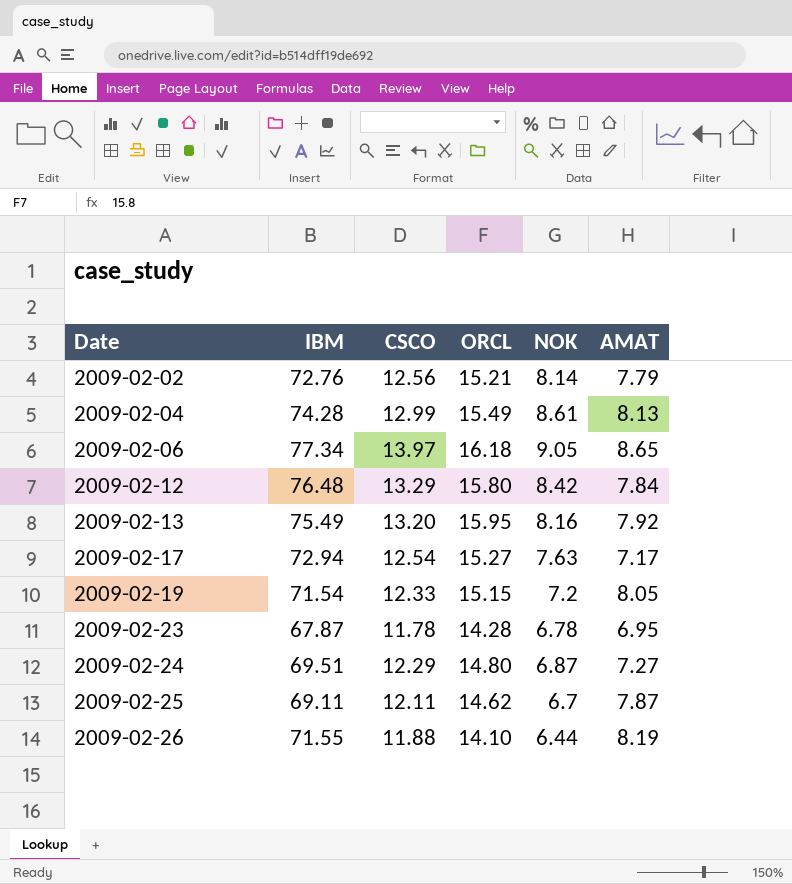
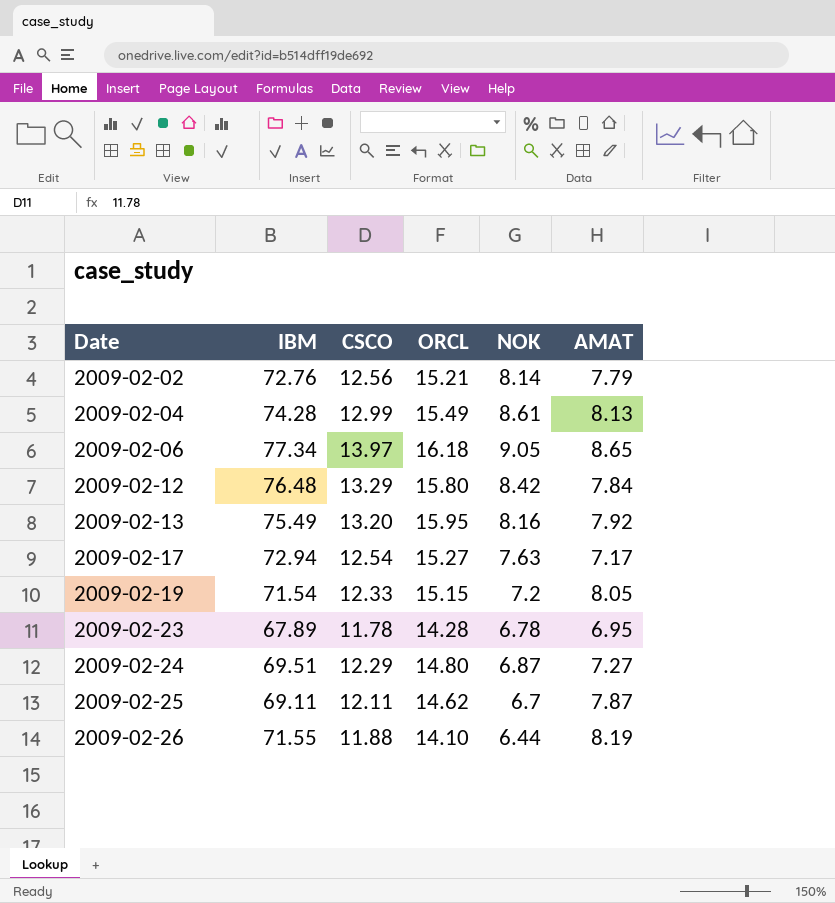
2009-02-23 | IBM: 67.87 -> 67.89

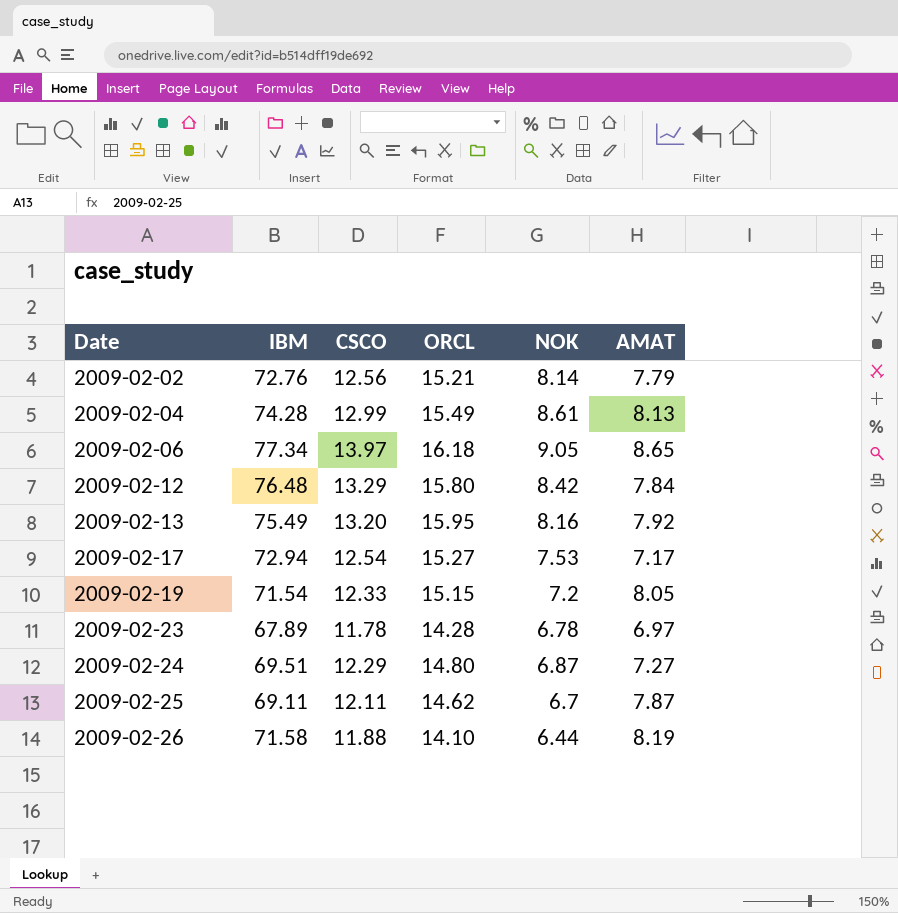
2009-02-17 | NOK: 7.63 -> 7.53
2009-02-23 | AMAT: 6.95 -> 6.97
2009-02-26 | IBM: 71.55 -> 71.58

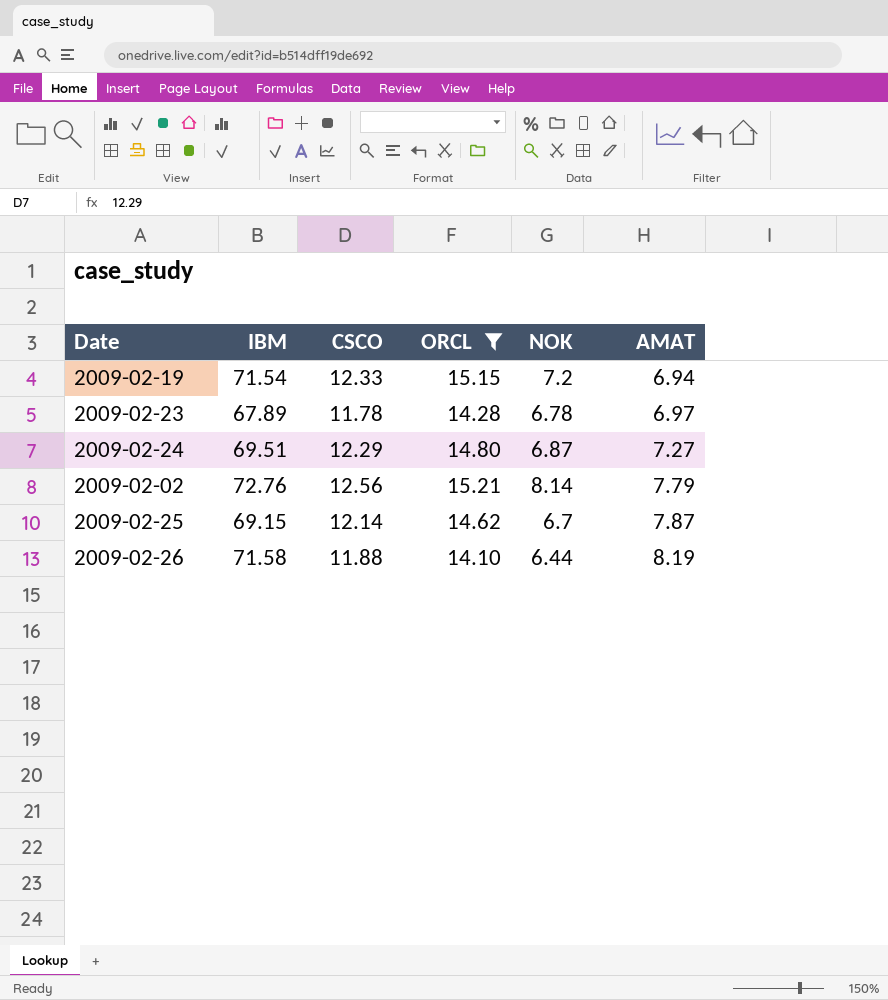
filter: none -> ORCL <= 15.21
row order: Date ascending -> AMAT ascending
2009-02-19 | AMAT: 8.05 -> 6.94
2009-02-25 | IBM: 69.11 -> 69.15
2009-02-25 | CSCO: 12.11 -> 12.14

